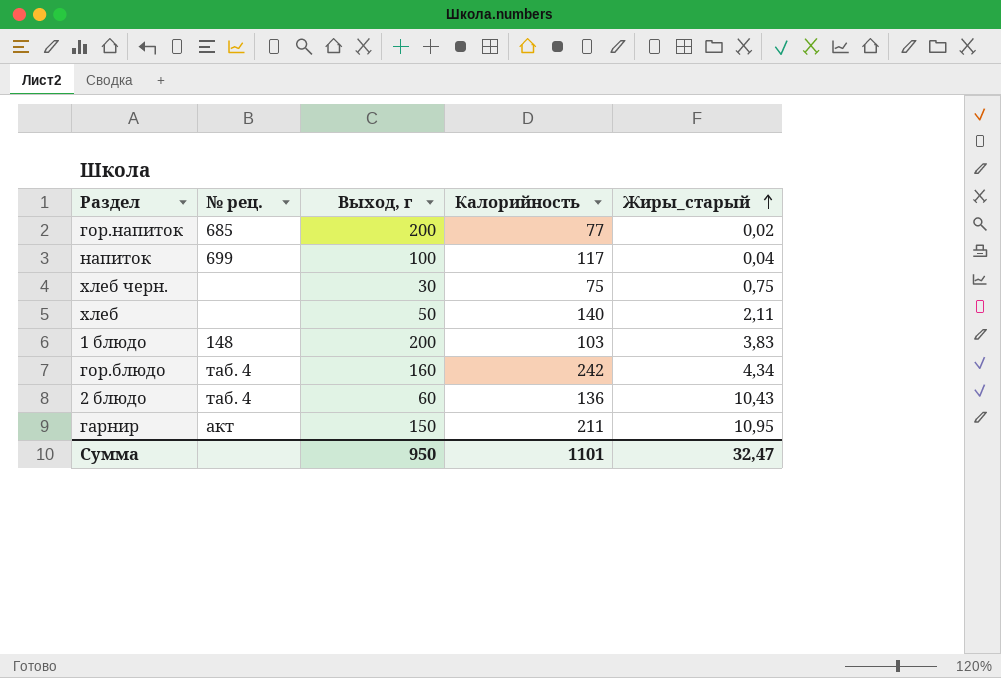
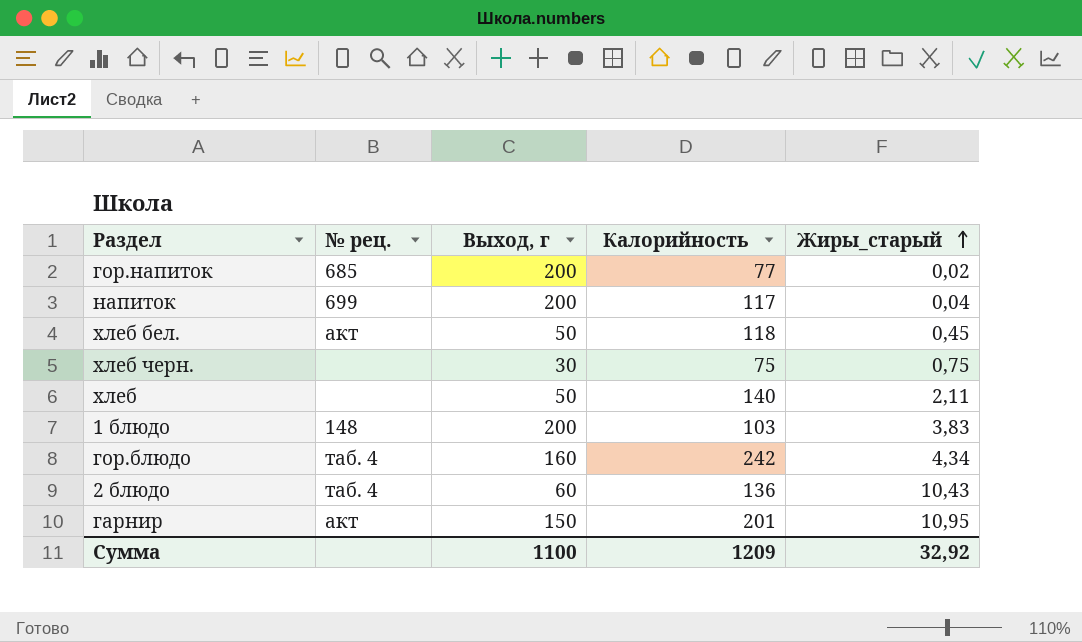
напиток | Выход, г: 100 -> 200
row хлеб бел.: none -> акт | 50 | 118 | 0,45
гарнир | Калорийность: 211 -> 201
Сумма | Выход, г: 950 -> 1100
Сумма | Калорийность: 1101 -> 1209
Сумма | Жиры_старый: 32,47 -> 32,92

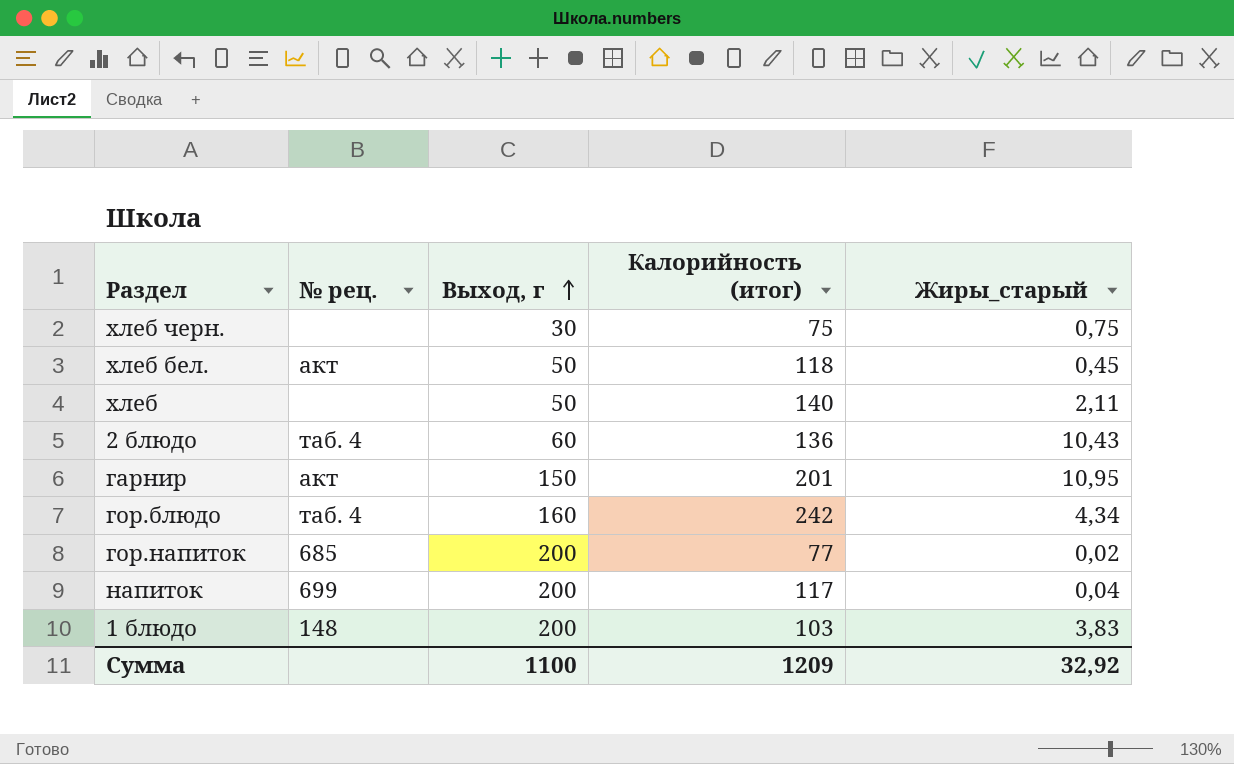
row order: Жиры_старый ascending -> Выход, г ascending
column name: Калорийность -> Калорийность (итог)

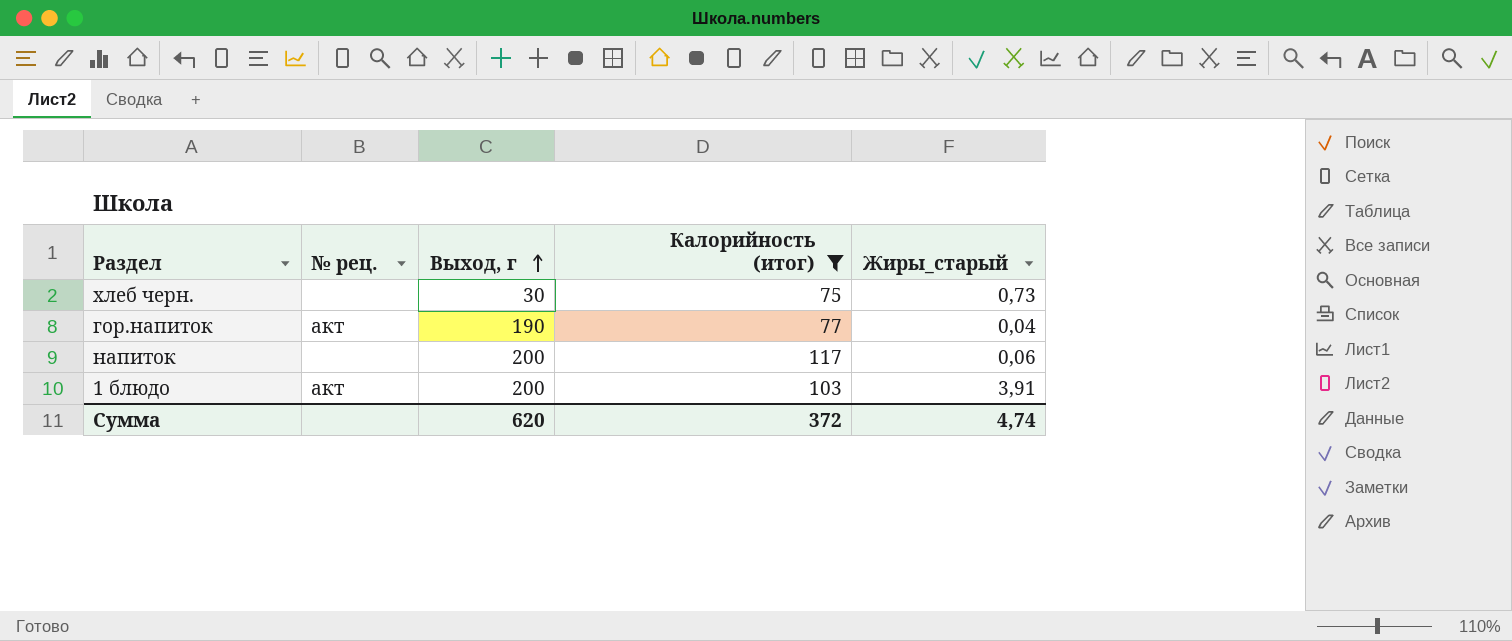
filter: none -> Калорийность (итог) <= 117
хлеб черн. | Жиры_старый: 0,75 -> 0,73
гор.напиток | № рец.: 685 -> акт
гор.напиток | Выход, г: 200 -> 190
гор.напиток | Жиры_старый: 0,02 -> 0,04
напиток | № рец.: 699 -> none
напиток | Жиры_старый: 0,04 -> 0,06
1 блюдо | № рец.: 148 -> акт
1 блюдо | Жиры_старый: 3,83 -> 3,91
Сумма | Выход, г: 1100 -> 620
Сумма | Калорийность (итог): 1209 -> 372
Сумма | Жиры_старый: 32,92 -> 4,74

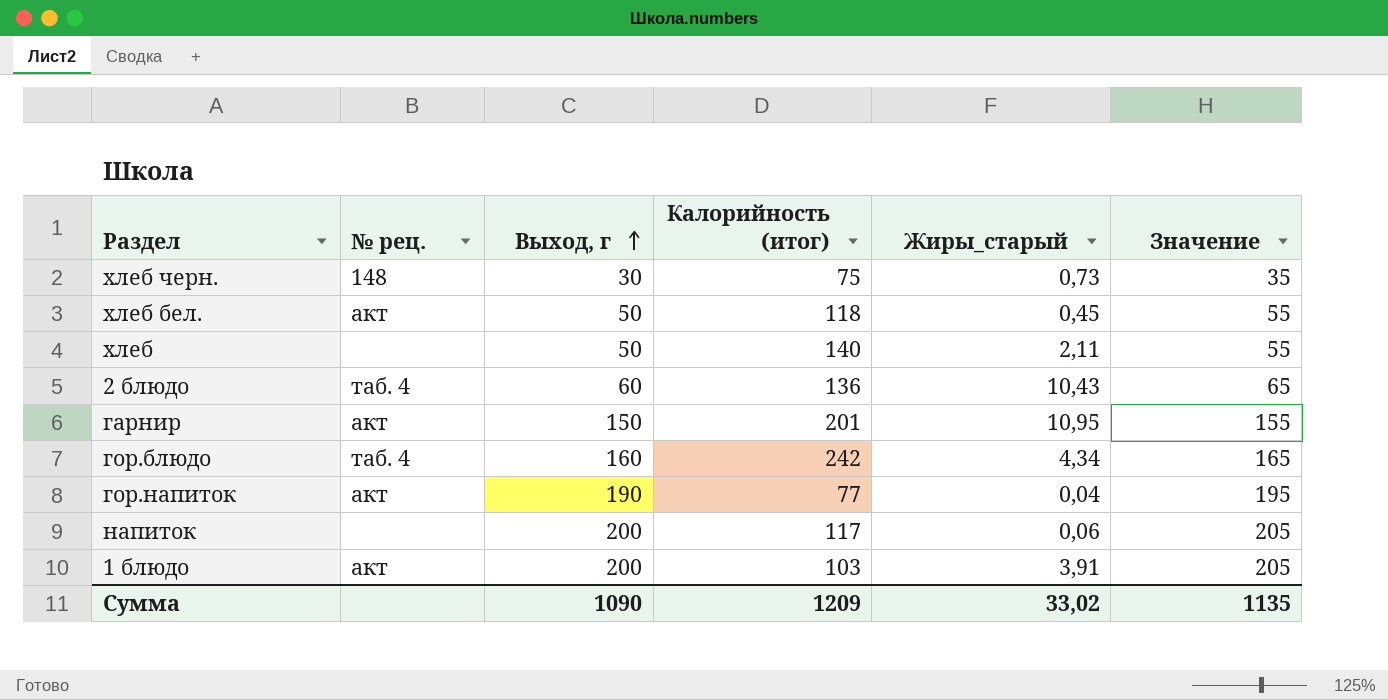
filter: Калорийность (итог) <= 117 -> none
column Значение | formula: none -> [Выход, г] + 5
хлеб черн. | № рец.: none -> 148
Сумма | Выход, г: 620 -> 1090
Сумма | Калорийность (итог): 372 -> 1209
Сумма | Жиры_старый: 4,74 -> 33,02

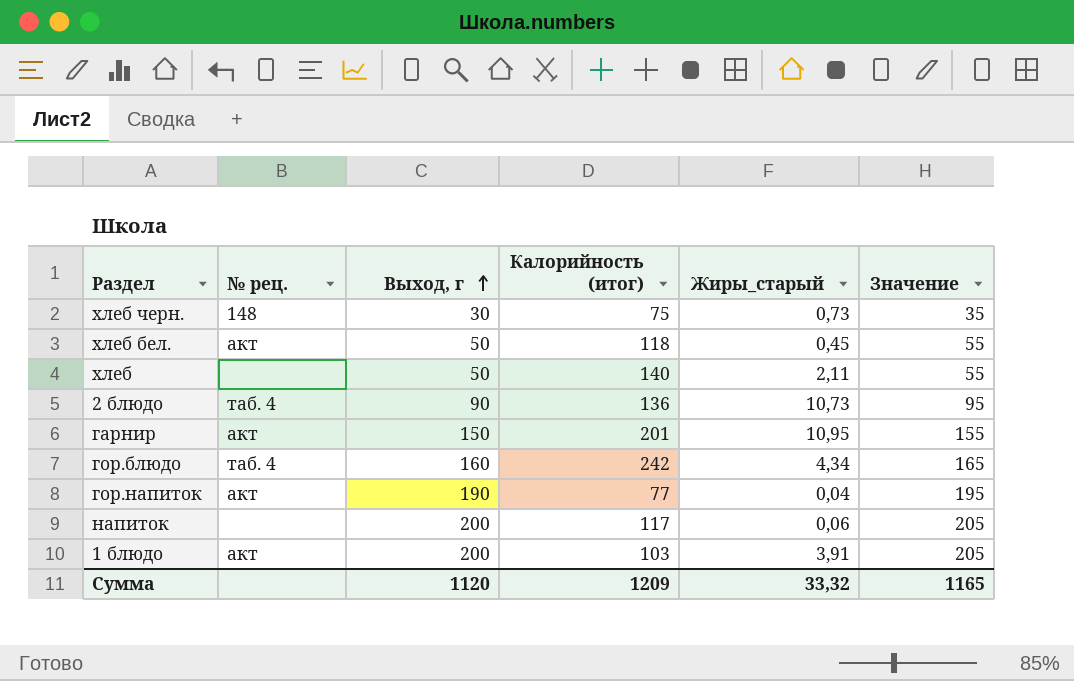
2 блюдо | Выход, г: 60 -> 90
2 блюдо | Жиры_старый: 10,43 -> 10,73
2 блюдо | Значение: 65 -> 95
Сумма | Выход, г: 1090 -> 1120
Сумма | Жиры_старый: 33,02 -> 33,32
Сумма | Значение: 1135 -> 1165

